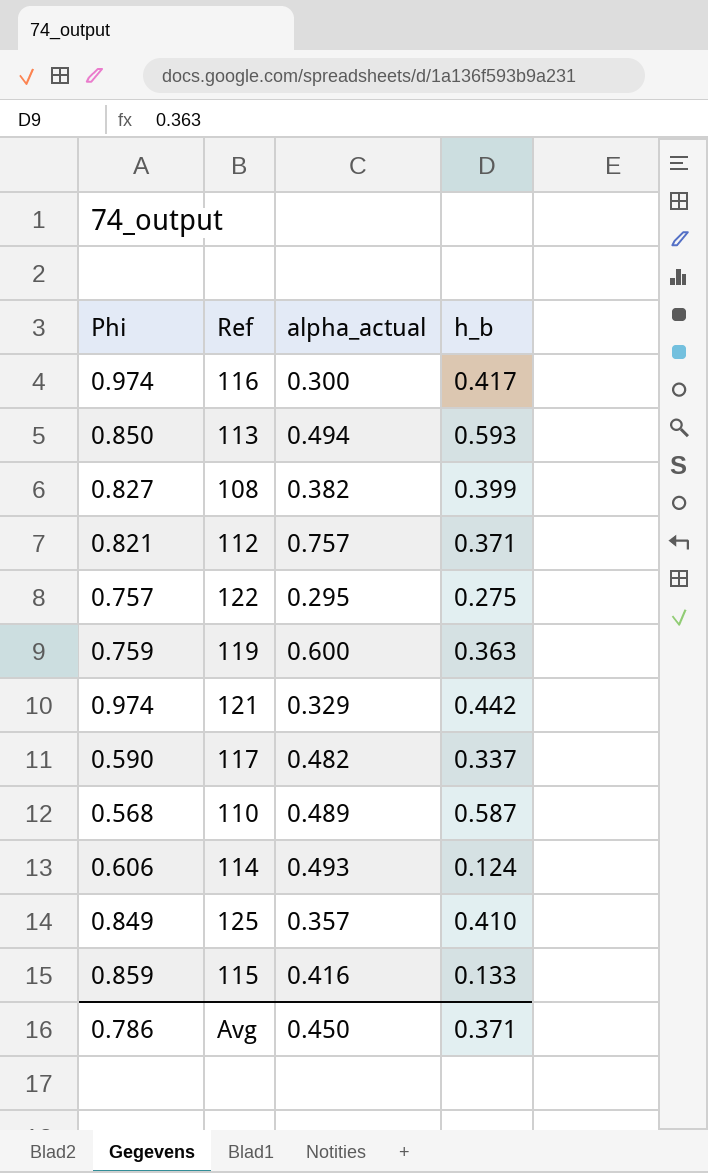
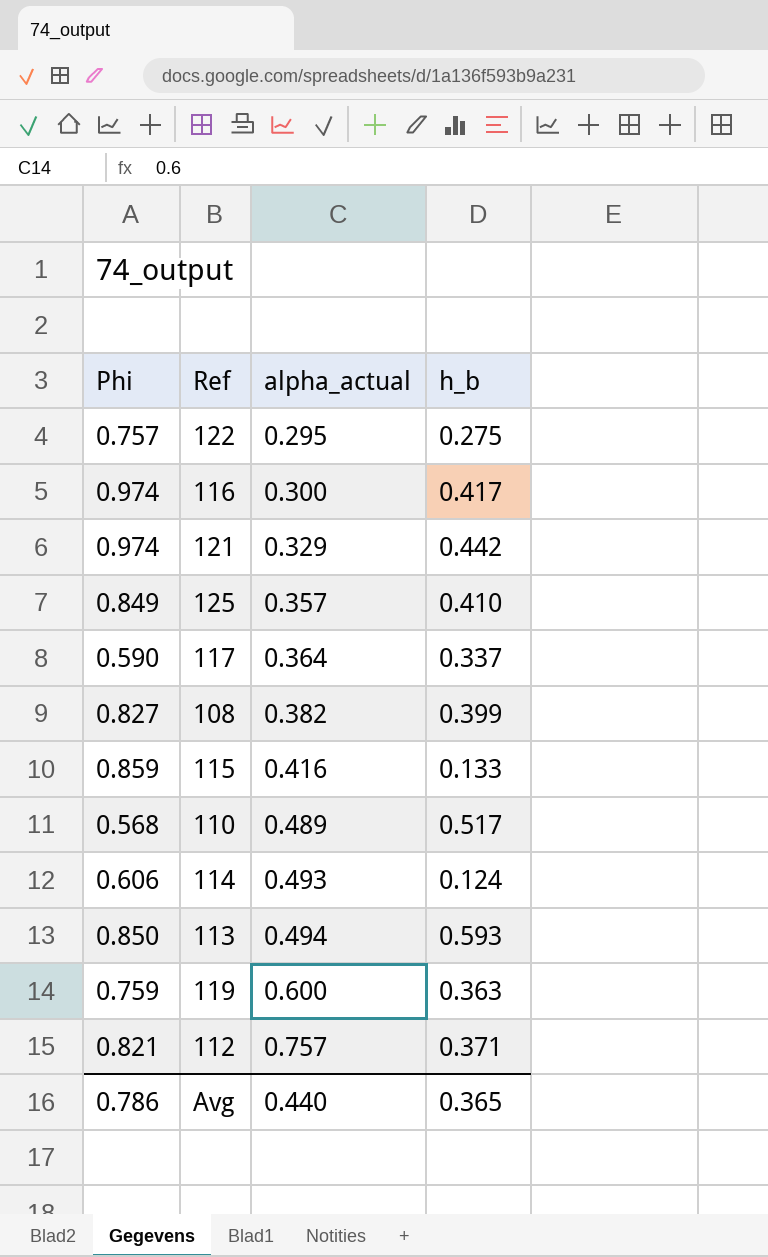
row order: none -> alpha_actual ascending
117 | alpha_actual: 0.482 -> 0.364
110 | h_b: 0.587 -> 0.517
Avg | alpha_actual: 0.450 -> 0.440
Avg | h_b: 0.371 -> 0.365

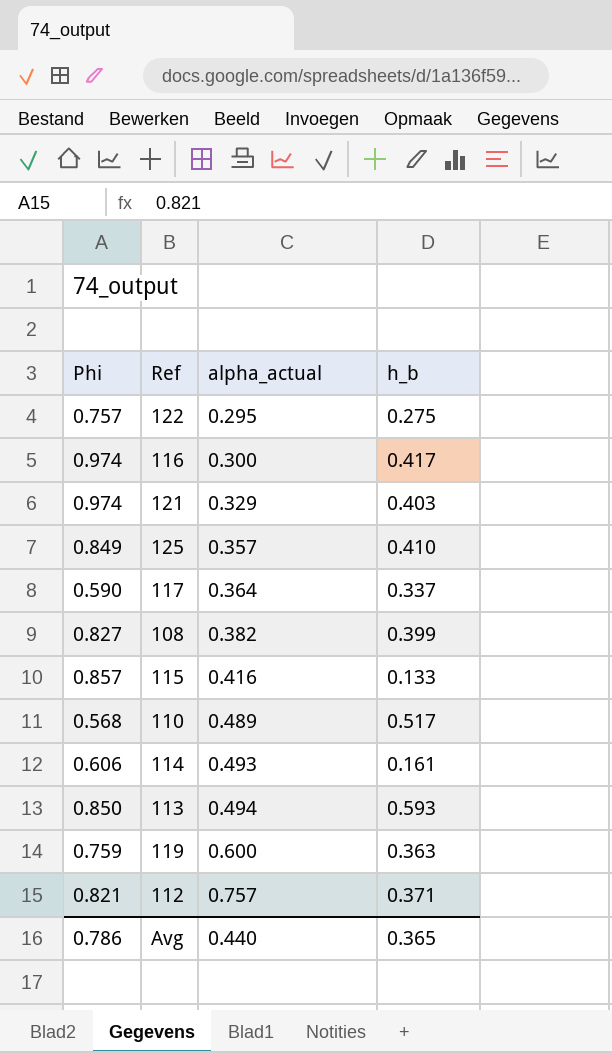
121 | h_b: 0.442 -> 0.403
115 | Phi: 0.859 -> 0.857
114 | h_b: 0.124 -> 0.161

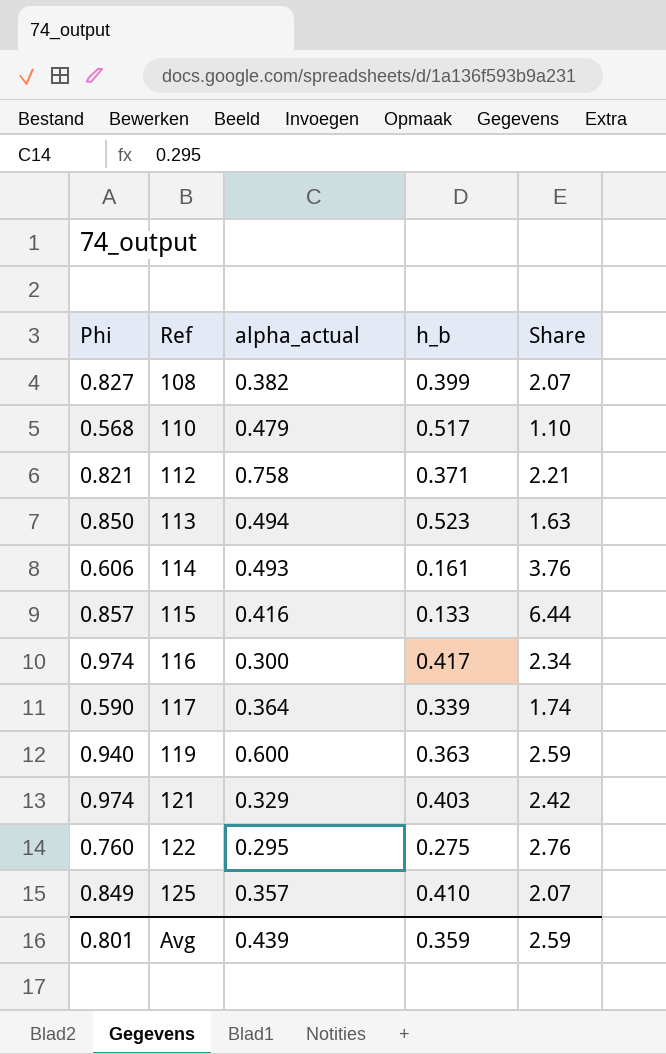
row order: alpha_actual ascending -> Ref ascending
column Share | formula: none -> [Phi] / [h_b]
110 | alpha_actual: 0.489 -> 0.479
112 | alpha_actual: 0.757 -> 0.758
113 | h_b: 0.593 -> 0.523
117 | h_b: 0.337 -> 0.339
119 | Phi: 0.759 -> 0.940
122 | Phi: 0.757 -> 0.760
Avg | Phi: 0.786 -> 0.801
Avg | alpha_actual: 0.440 -> 0.439
Avg | h_b: 0.365 -> 0.359

